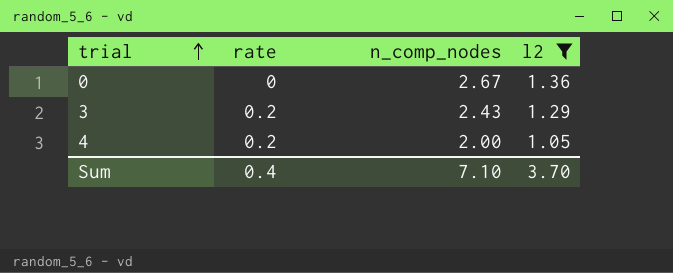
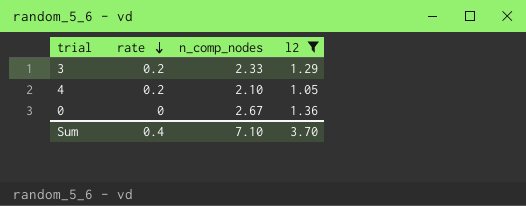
row order: trial ascending -> rate descending
3 | n_comp_nodes: 2.43 -> 2.33
4 | n_comp_nodes: 2.00 -> 2.10

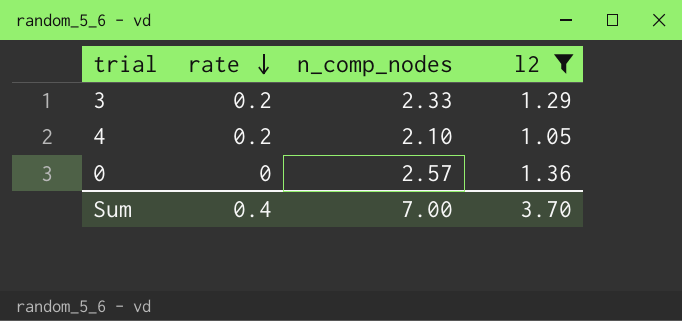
0 | n_comp_nodes: 2.67 -> 2.57
Sum | n_comp_nodes: 7.10 -> 7.00

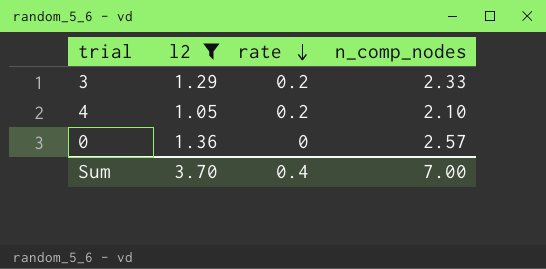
column l2 | position: 4 -> 2

